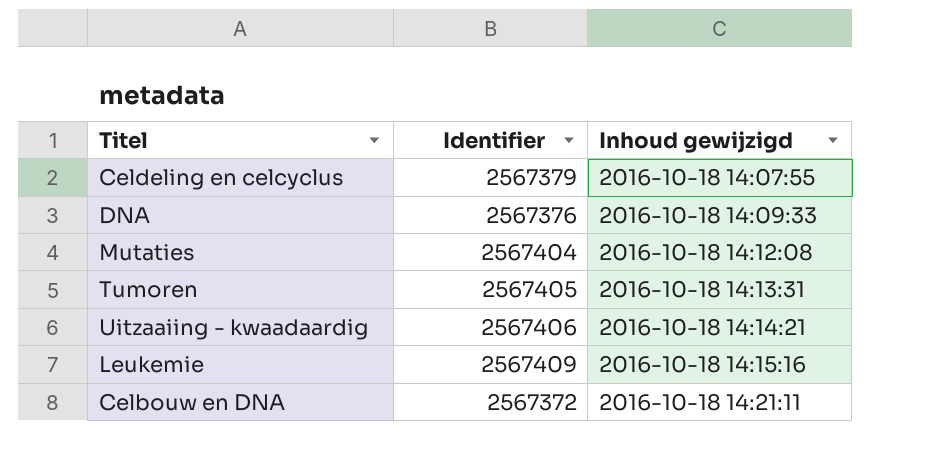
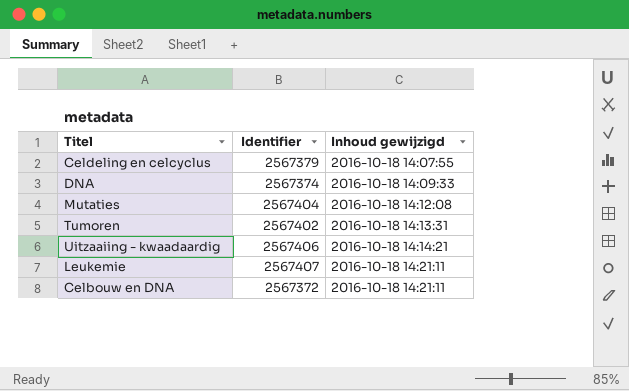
DNA | Identifier: 2567376 -> 2567374
Tumoren | Identifier: 2567405 -> 2567402
Leukemie | Identifier: 2567409 -> 2567407
Leukemie | Inhoud gewijzigd: 2016-10-18 14:15:16 -> 2016-10-18 14:21:11

